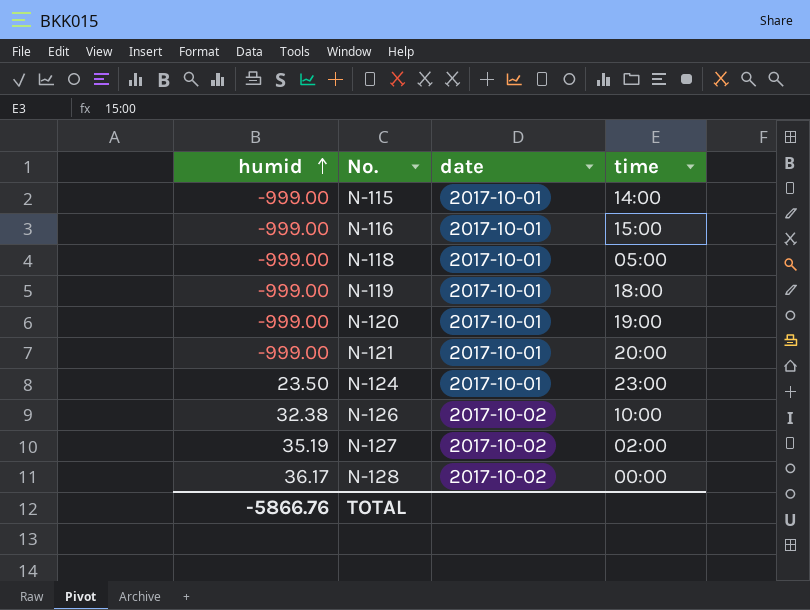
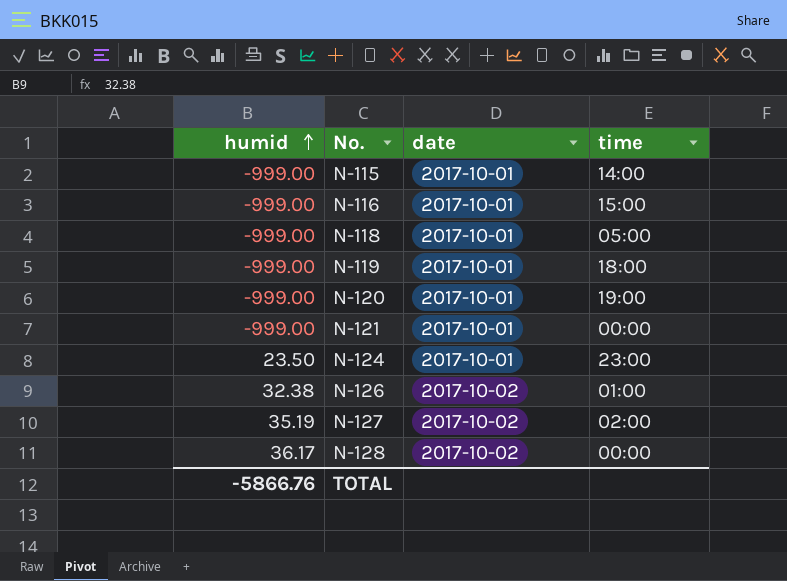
N-121 | time: 20:00 -> 00:00
N-126 | time: 10:00 -> 01:00

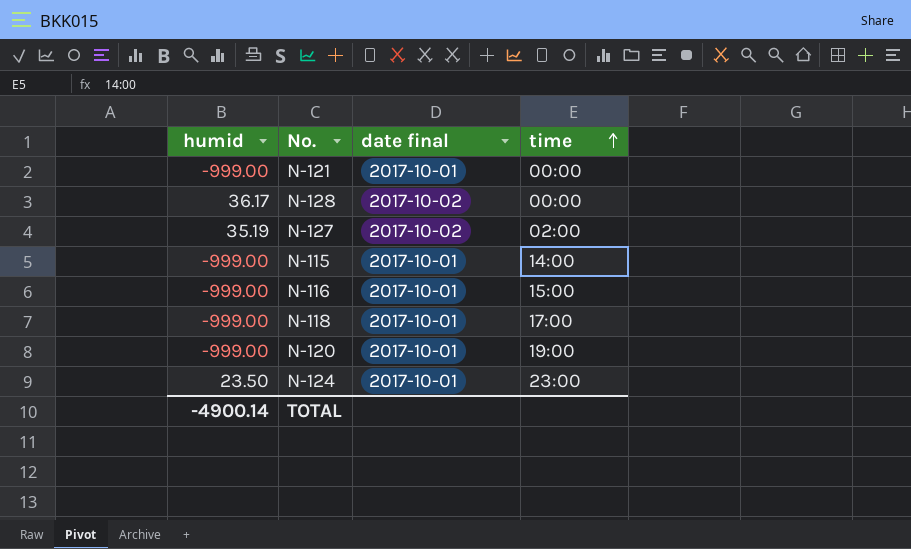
row order: humid ascending -> time ascending
column name: date -> date final
row N-119: -999.00 | 2017-10-01 | 18:00 -> none
row N-126: 32.38 | 2017-10-02 | 01:00 -> none
N-118 | time: 05:00 -> 17:00
TOTAL | humid: -5866.76 -> -4900.14

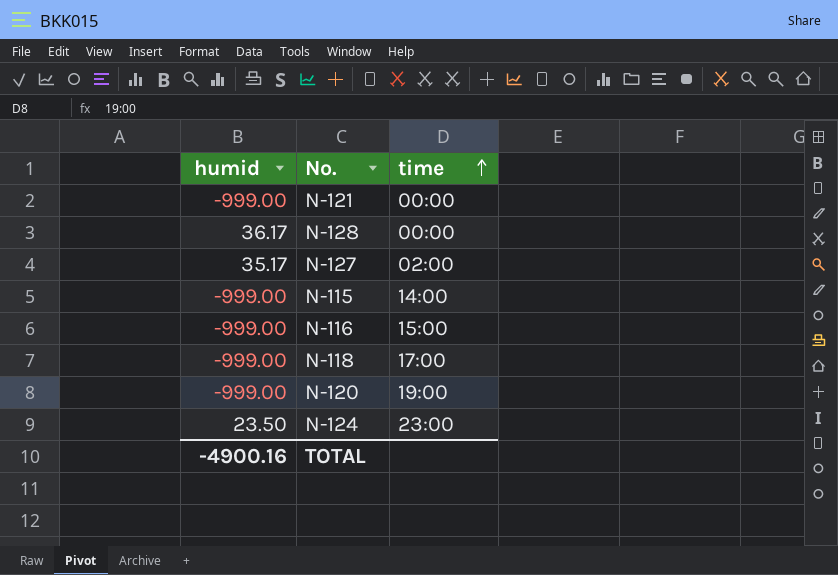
column date final | position: 3 -> none
N-127 | humid: 35.19 -> 35.17
TOTAL | humid: -4900.14 -> -4900.16

